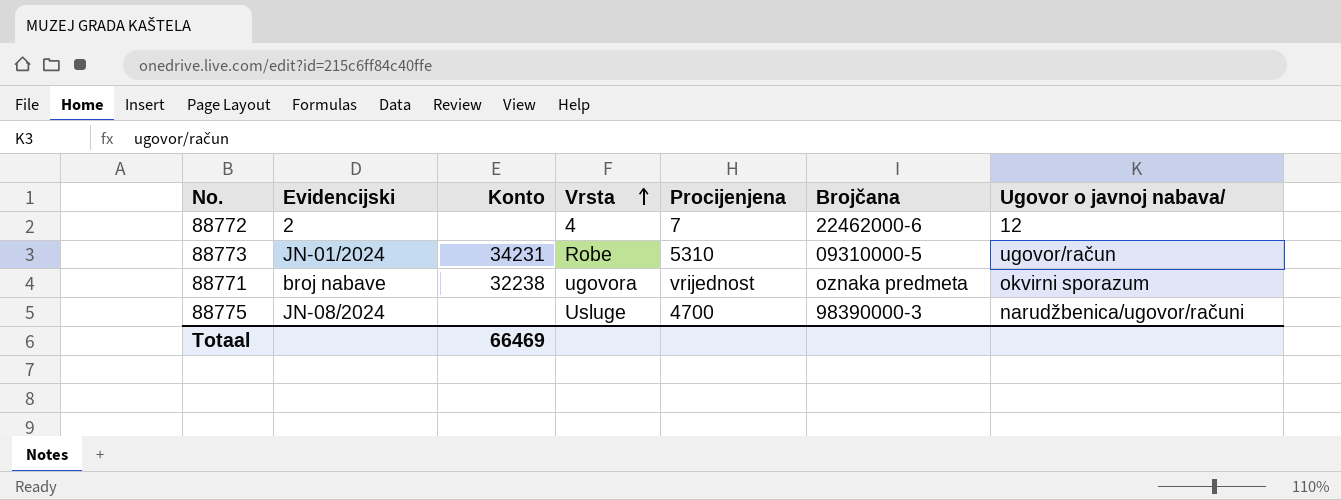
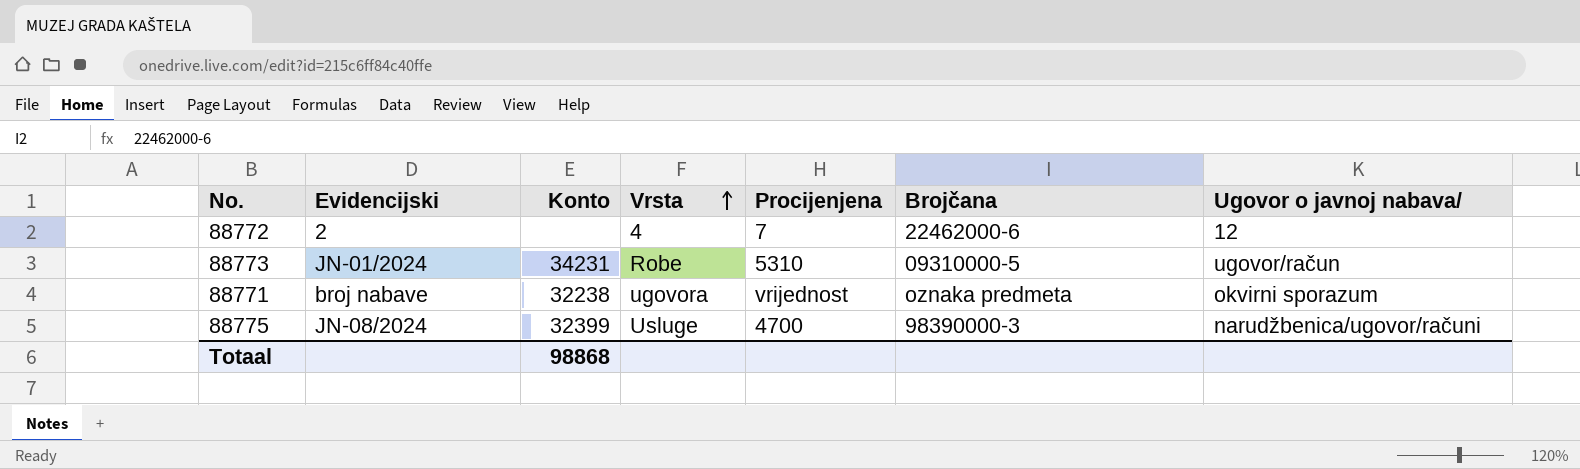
88775 | Konto: none -> 32399
Totaal | Konto: 66469 -> 98868

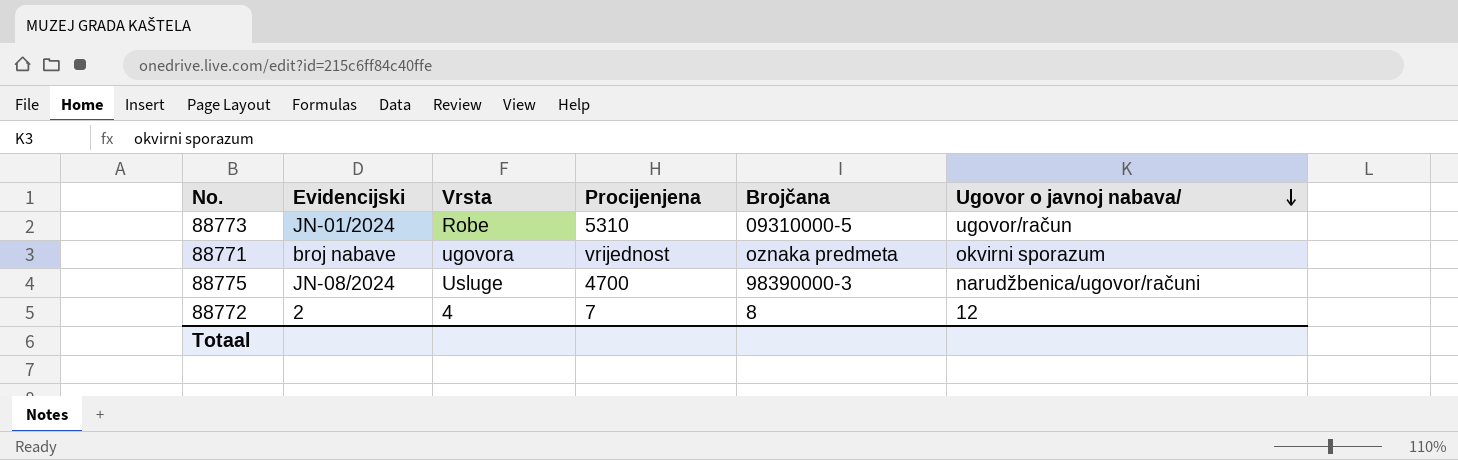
row order: Vrsta ascending -> Ugovor o javnoj nabava/ descending
column Konto | position: 3 -> none
88772 | Brojčana: 22462000-6 -> 8

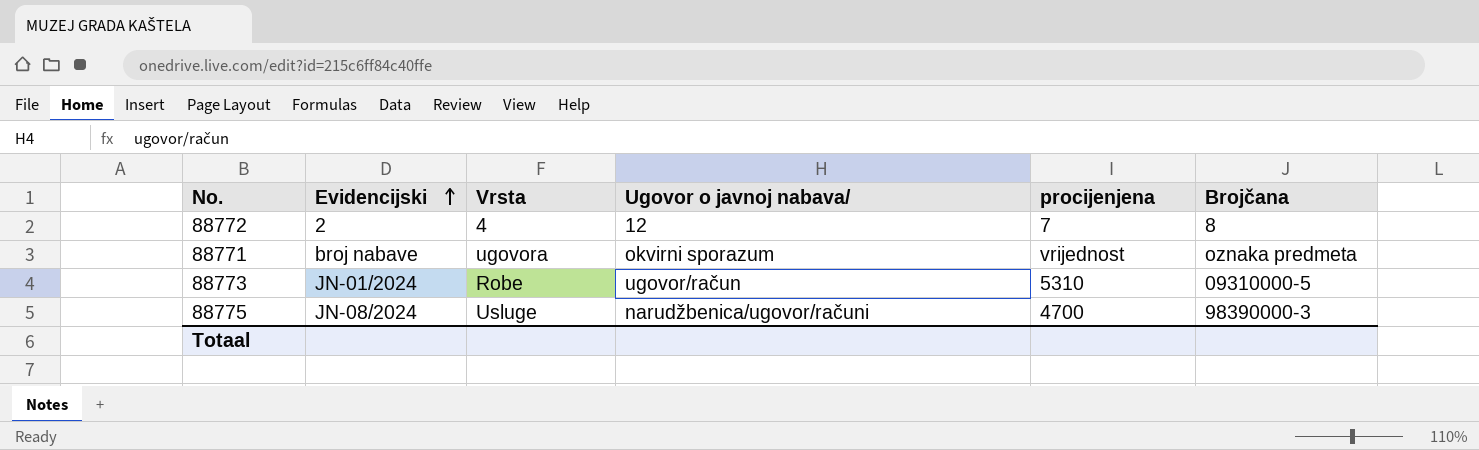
row order: Ugovor o javnoj nabava/ descending -> Evidencijski ascending
column Ugovor o javnoj nabava/ | position: 6 -> 4
column name: Procijenjena -> procijenjena

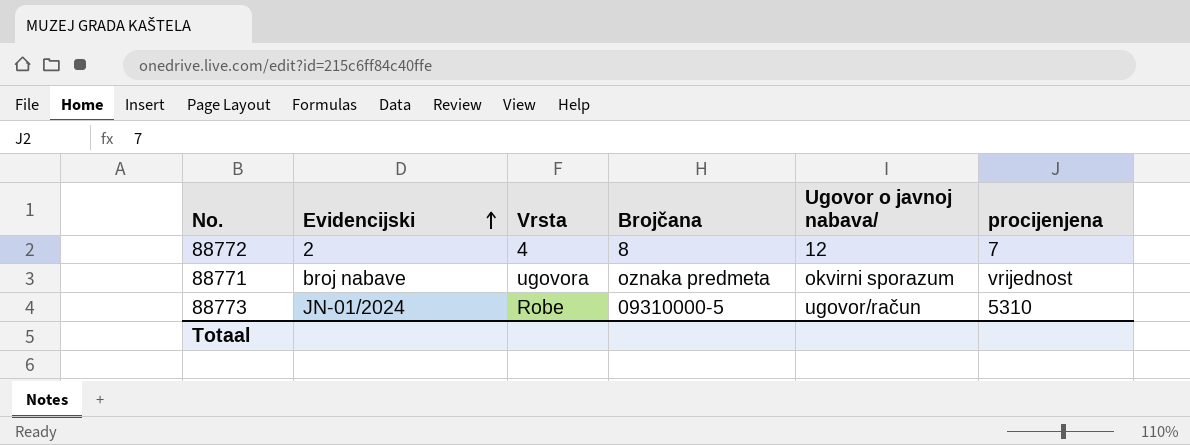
column Brojčana | position: 6 -> 4
row 88775: JN-08/2024 | Usluge | narudžbenica/ugovor/računi | 4700 | 98390000-3 -> none

